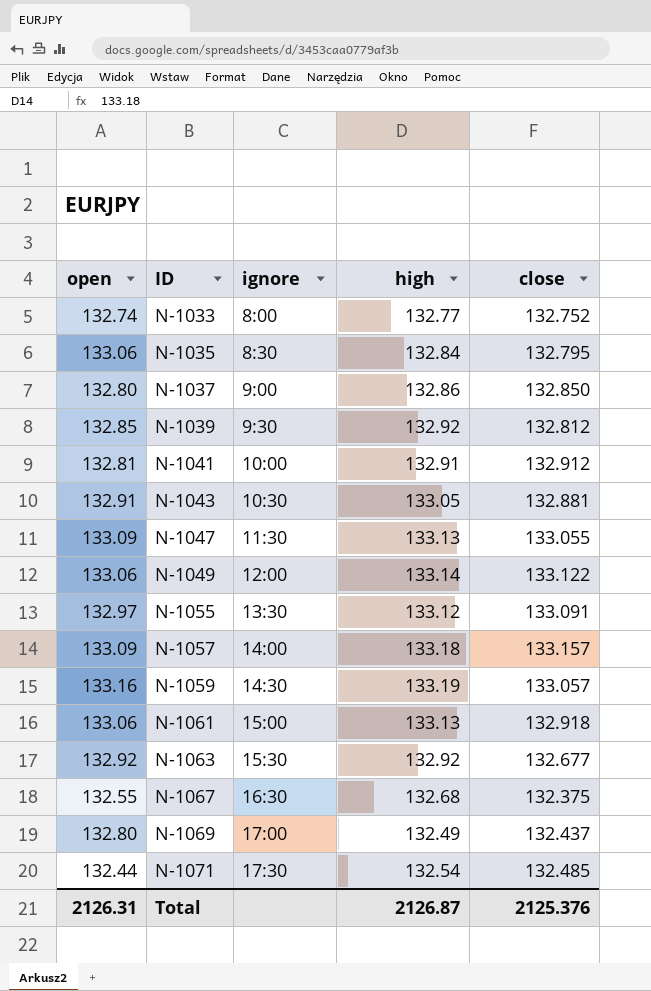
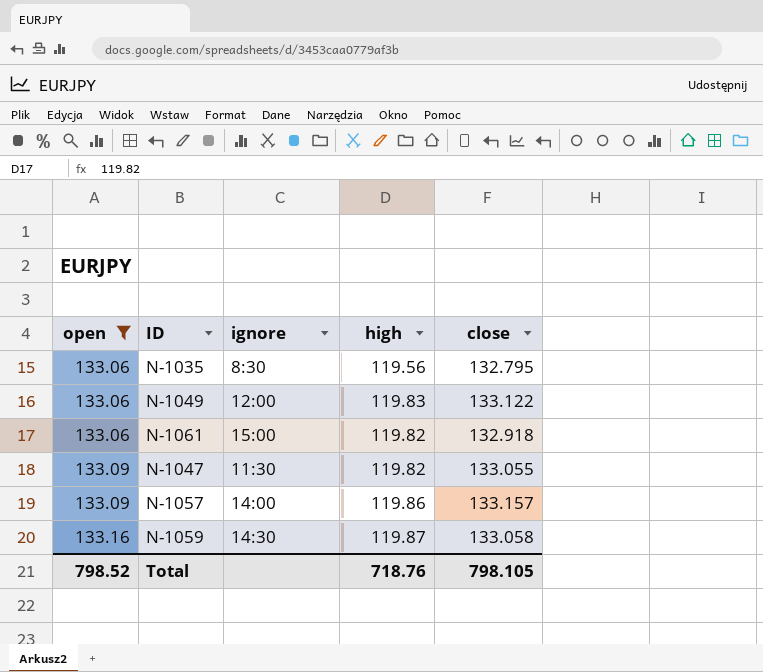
filter: none -> open >= 133.06
row order: ID ascending -> open ascending
N-1035 | high: 132.84 -> 119.56
N-1049 | high: 133.14 -> 119.83
N-1061 | high: 133.13 -> 119.82
N-1047 | high: 133.13 -> 119.82
N-1057 | high: 133.18 -> 119.86
N-1059 | high: 133.19 -> 119.87
N-1059 | close: 133.057 -> 133.058
Total | open: 2126.31 -> 798.52
Total | high: 2126.87 -> 718.76
Total | close: 2125.376 -> 798.105

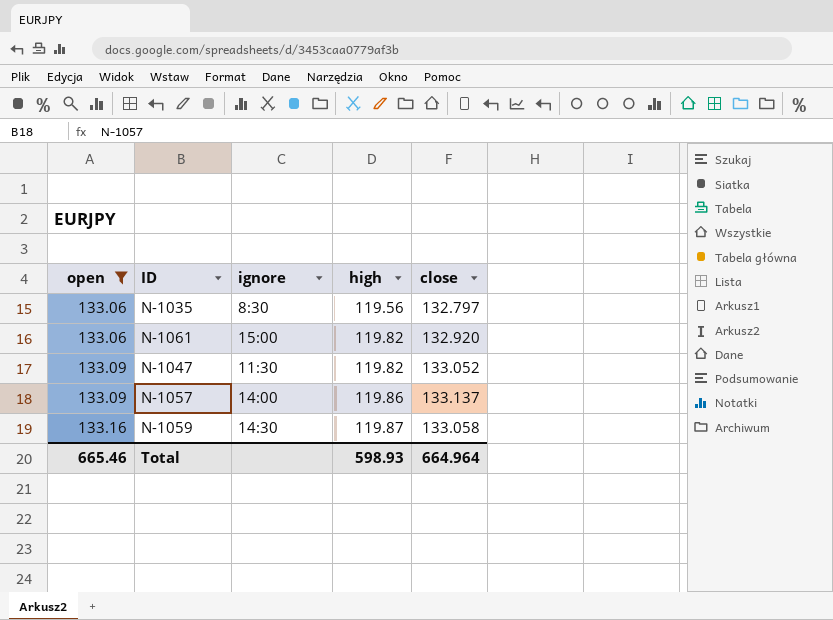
row N-1049: 133.06 | 12:00 | 119.83 | 133.122 -> none
N-1035 | close: 132.795 -> 132.797
N-1061 | close: 132.918 -> 132.920
N-1047 | close: 133.055 -> 133.052
N-1057 | close: 133.157 -> 133.137
Total | open: 798.52 -> 665.46
Total | high: 718.76 -> 598.93
Total | close: 798.105 -> 664.964

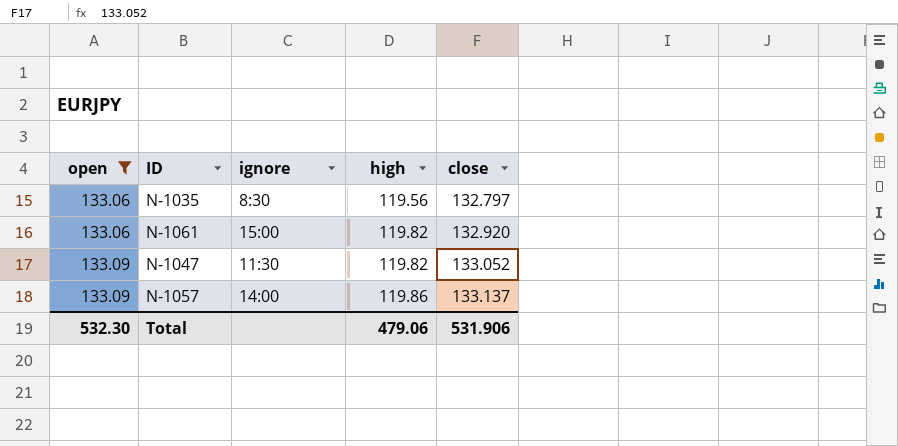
row N-1059: 133.16 | 14:30 | 119.87 | 133.058 -> none
Total | open: 665.46 -> 532.30
Total | high: 598.93 -> 479.06
Total | close: 664.964 -> 531.906

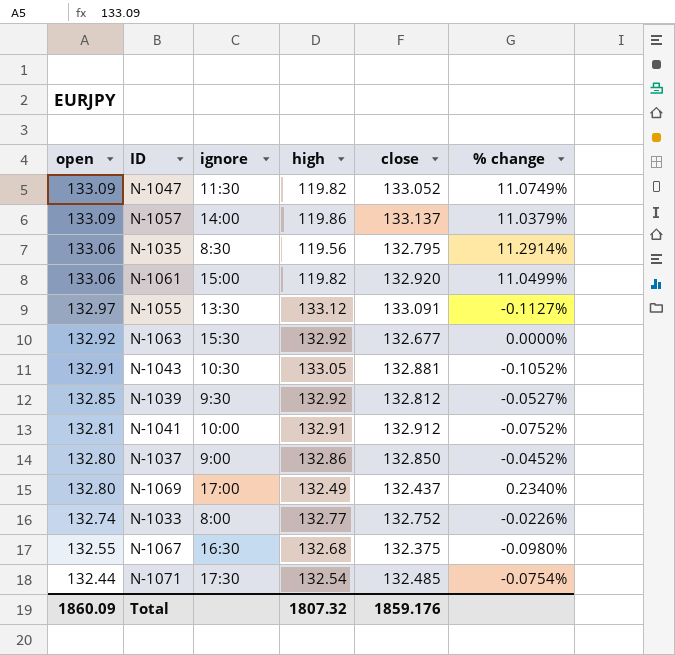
filter: open >= 133.06 -> none
row order: open ascending -> open descending
column % change | formula: none -> ([open] - [high]) / [high]
N-1035 | close: 132.797 -> 132.795
Total | open: 532.30 -> 1860.09
Total | high: 479.06 -> 1807.32
Total | close: 531.906 -> 1859.176

